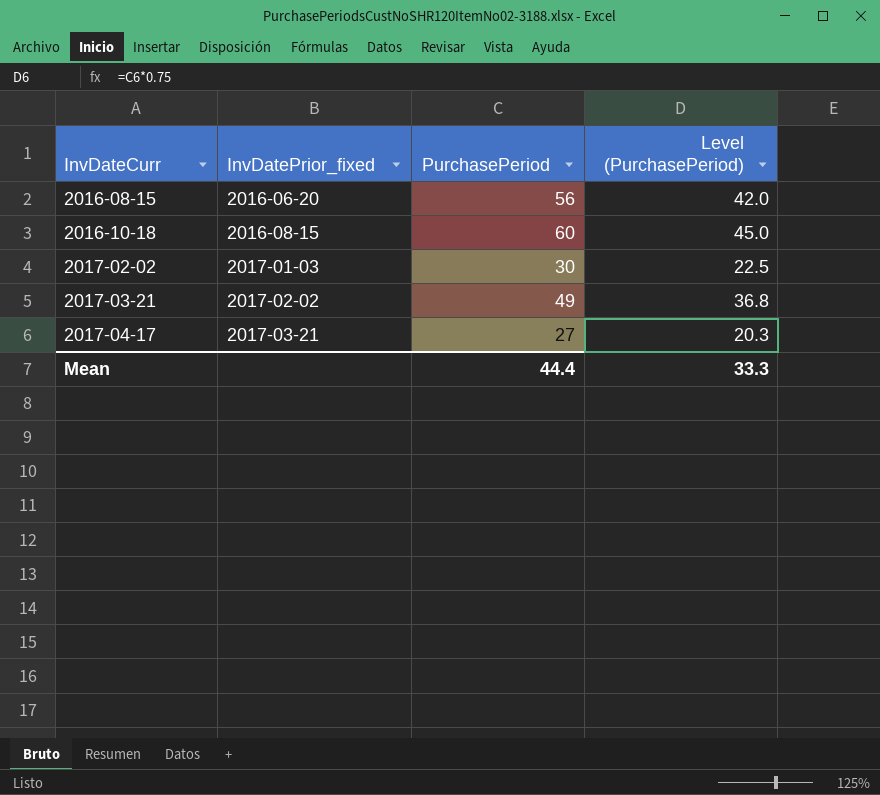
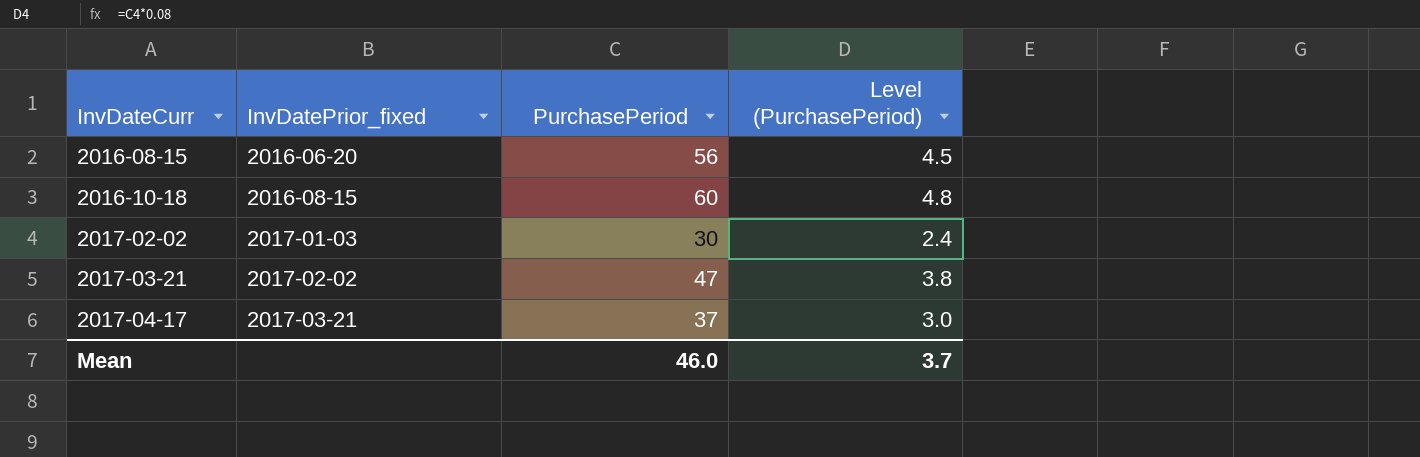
column Level (PurchasePeriod) | formula: [PurchasePeriod] * 0.75 -> [PurchasePeriod] * 0.08
2017-03-21 | PurchasePeriod: 49 -> 47
2017-04-17 | PurchasePeriod: 27 -> 37
Mean | PurchasePeriod: 44.4 -> 46.0
Mean | Level (PurchasePeriod): 33.3 -> 3.7

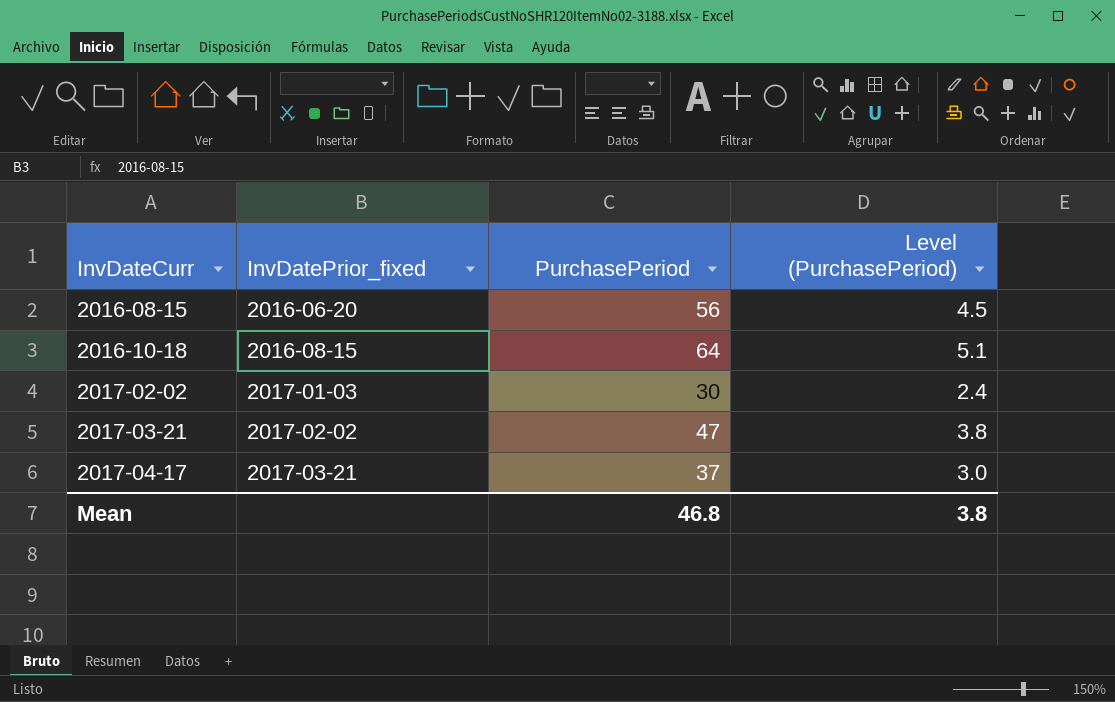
2016-10-18 | PurchasePeriod: 60 -> 64
2016-10-18 | Level (PurchasePeriod): 4.8 -> 5.1
Mean | PurchasePeriod: 46.0 -> 46.8
Mean | Level (PurchasePeriod): 3.7 -> 3.8

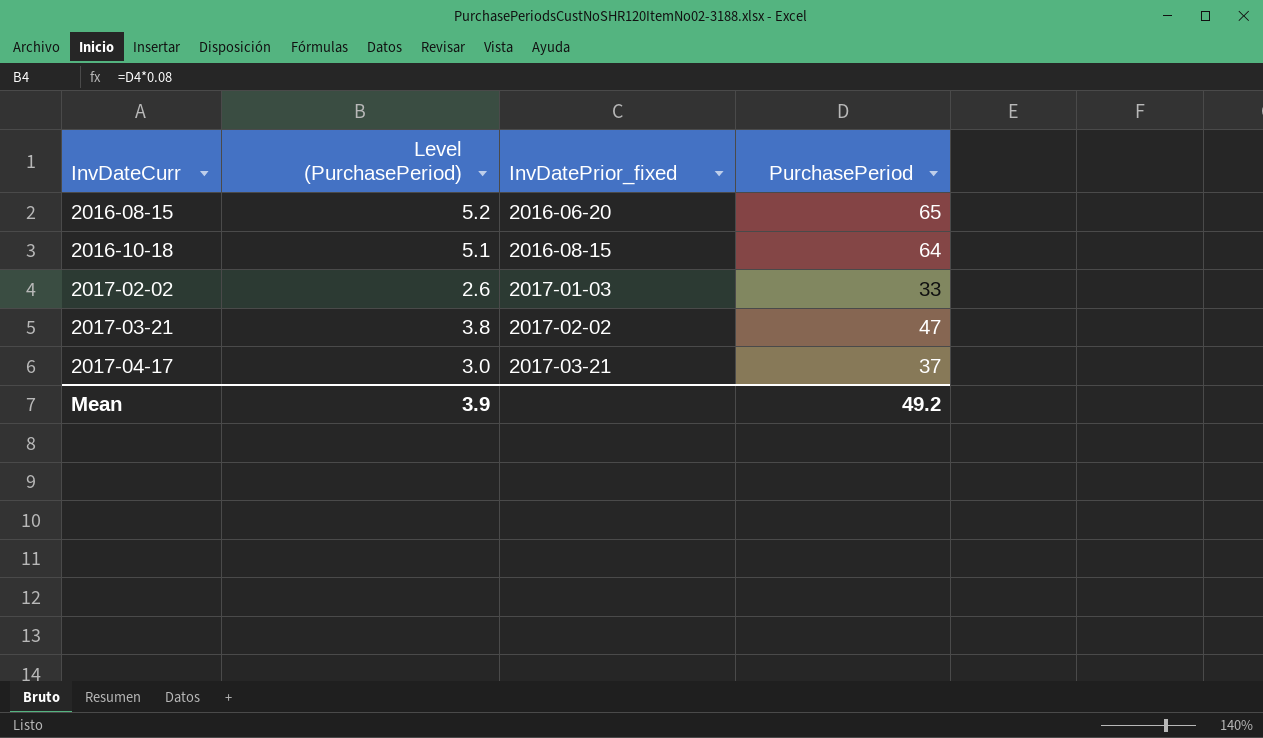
column Level (PurchasePeriod) | position: 4 -> 2
2016-08-15 | Level (PurchasePeriod): 4.5 -> 5.2
2016-08-15 | PurchasePeriod: 56 -> 65
2017-02-02 | Level (PurchasePeriod): 2.4 -> 2.6
2017-02-02 | PurchasePeriod: 30 -> 33
Mean | Level (PurchasePeriod): 3.8 -> 3.9
Mean | PurchasePeriod: 46.8 -> 49.2

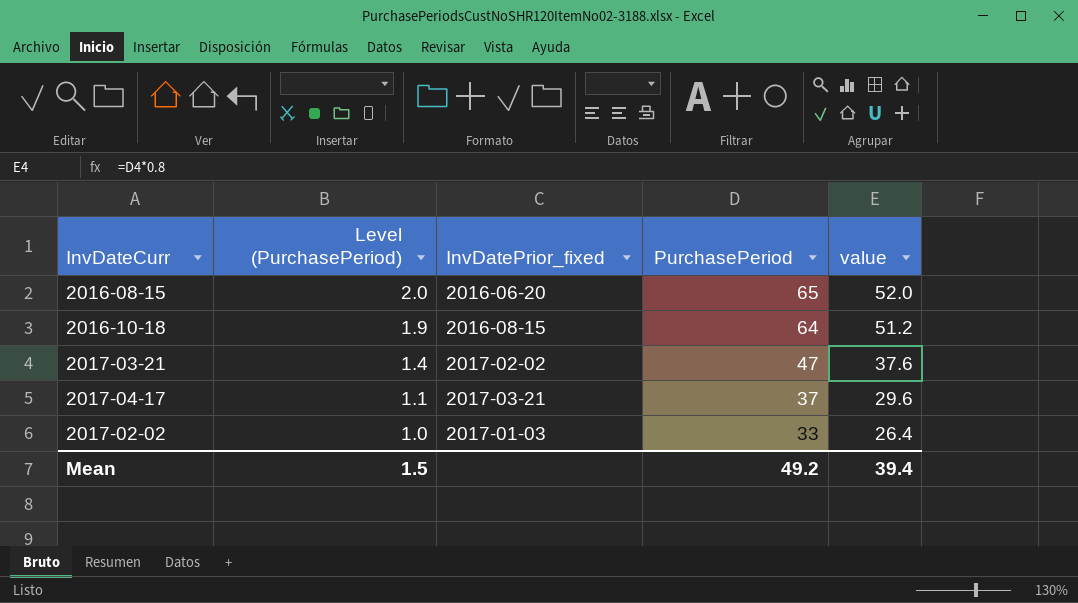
row order: InvDateCurr ascending -> Level (PurchasePeriod) descending
column Level (PurchasePeriod) | formula: [PurchasePeriod] * 0.08 -> [PurchasePeriod] * 0.03
column value | formula: none -> [PurchasePeriod] * 0.8
Mean | Level (PurchasePeriod): 3.9 -> 1.5

